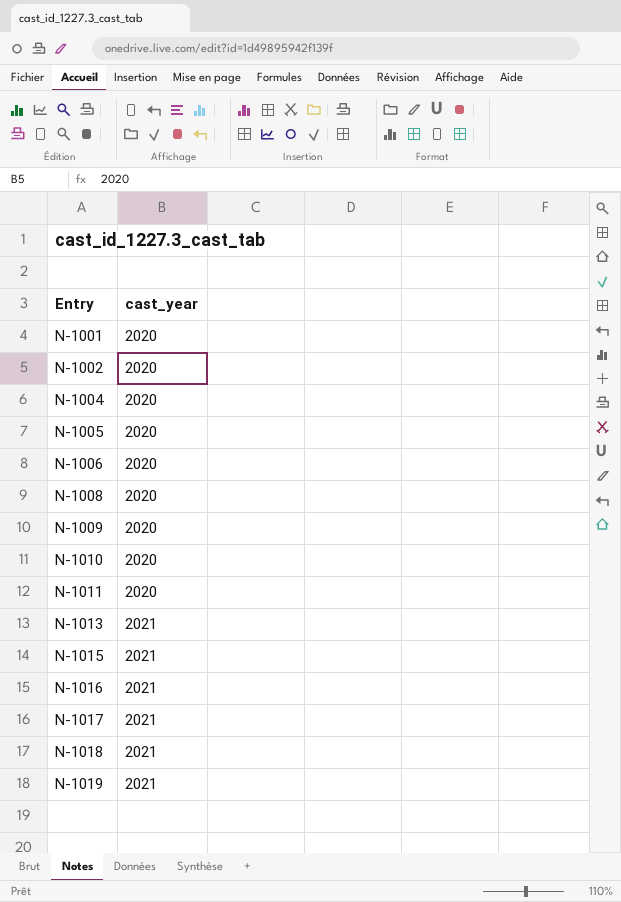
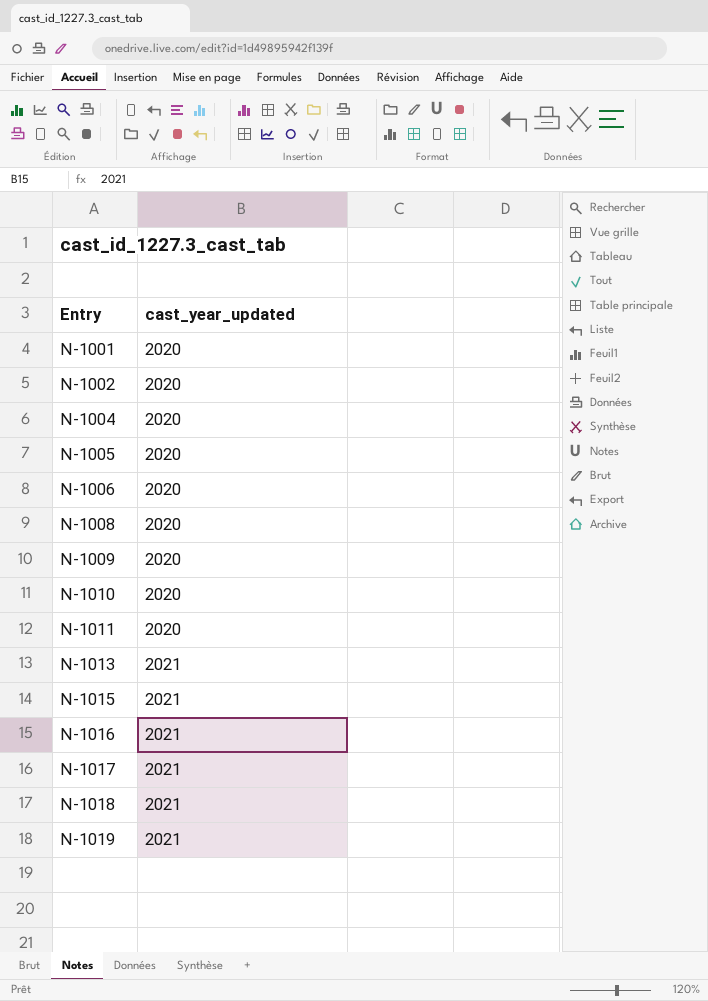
column name: cast_year -> cast_year_updated

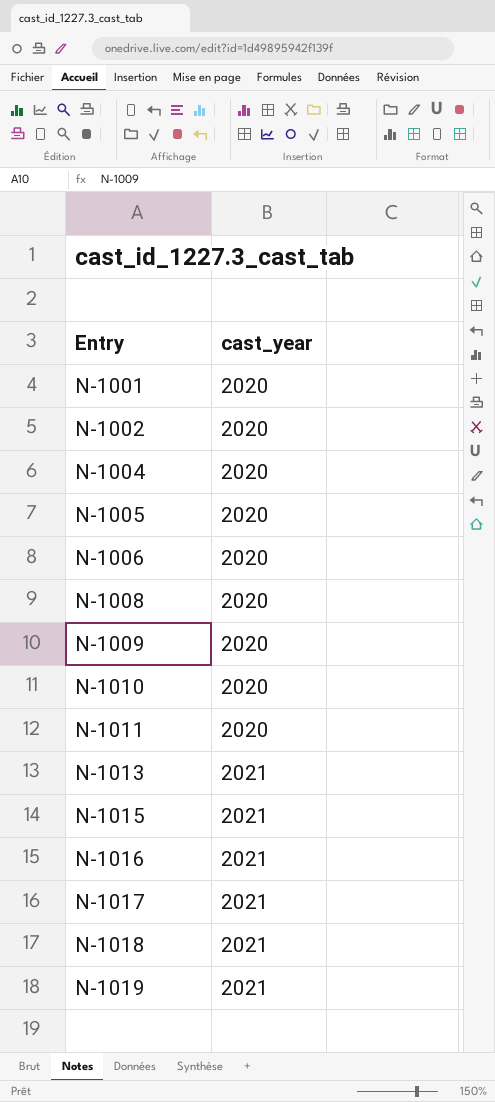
column name: cast_year_updated -> cast_year

